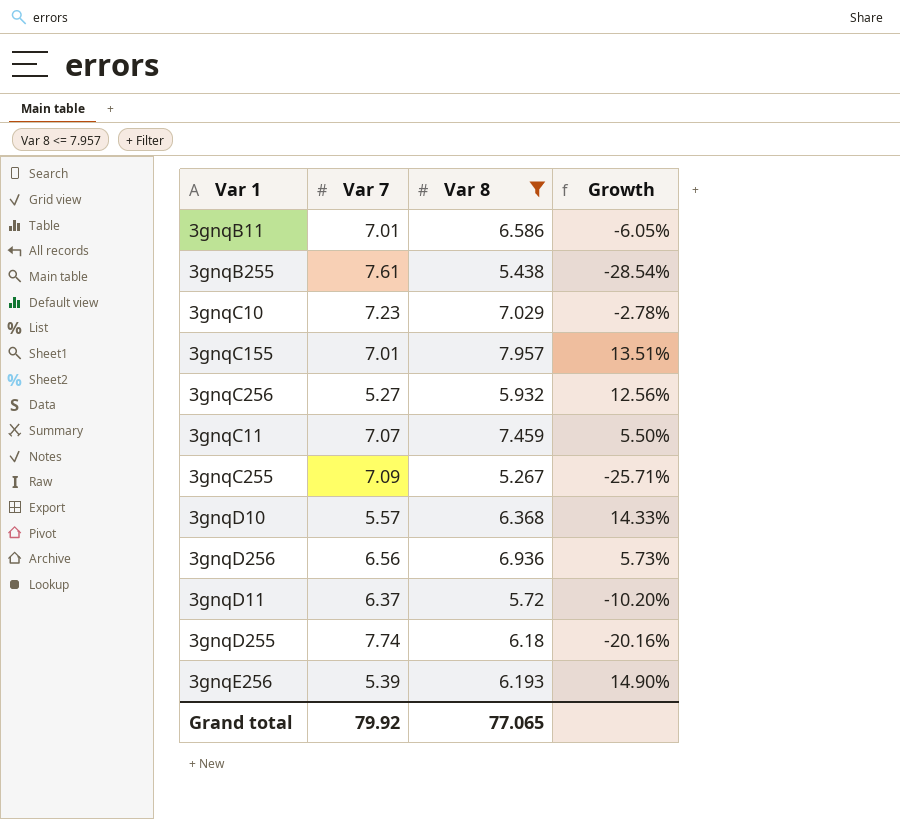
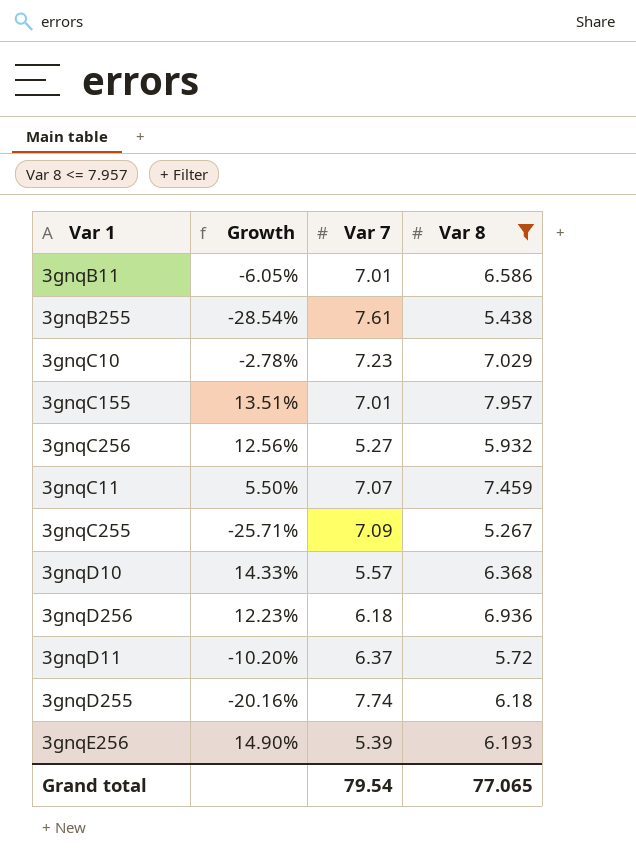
column Growth | position: 4 -> 2
3gnqD256 | Growth: 5.73% -> 12.23%
3gnqD256 | Var 7: 6.56 -> 6.18
Grand total | Var 7: 79.92 -> 79.54

